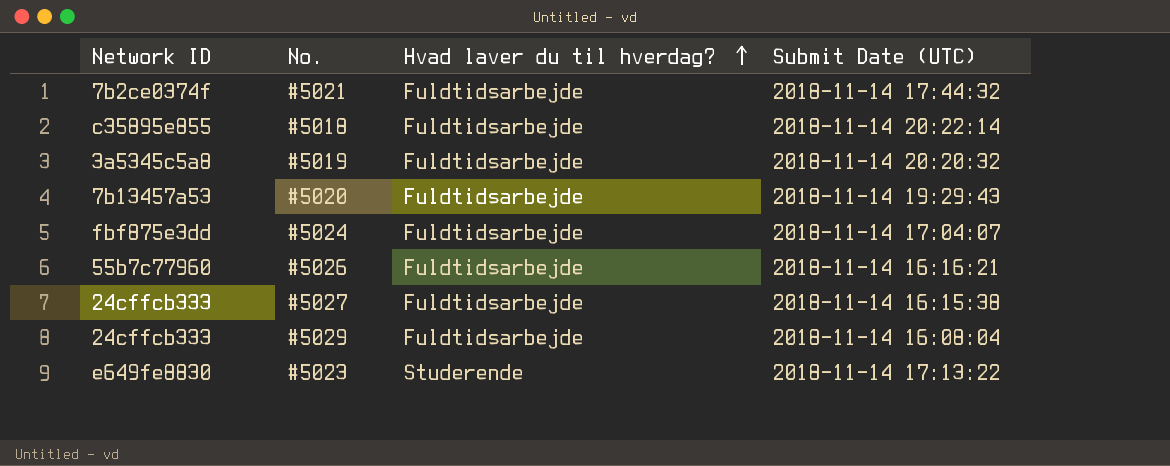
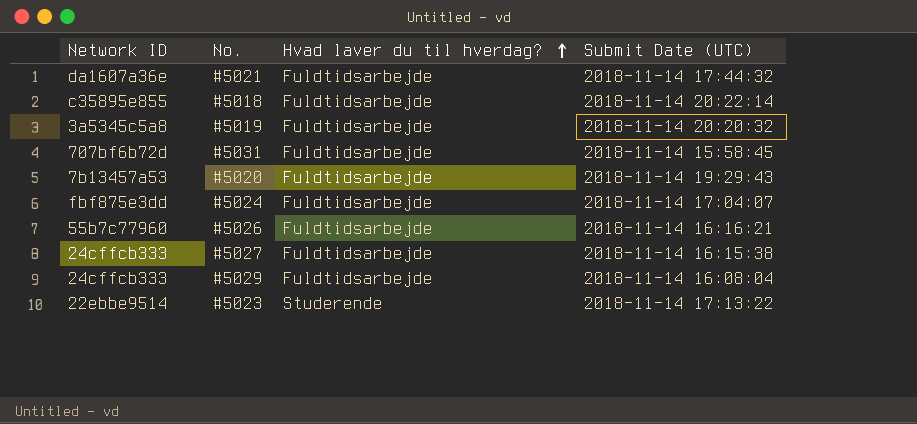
#5021 | Network ID: 7b2ce0374f -> da1607a36e
row #5031: none -> 707bf6b72d | Fuldtidsarbejde | 2018-11-14 15:58:45
#5023 | Network ID: e649fe8830 -> 22ebbe9514

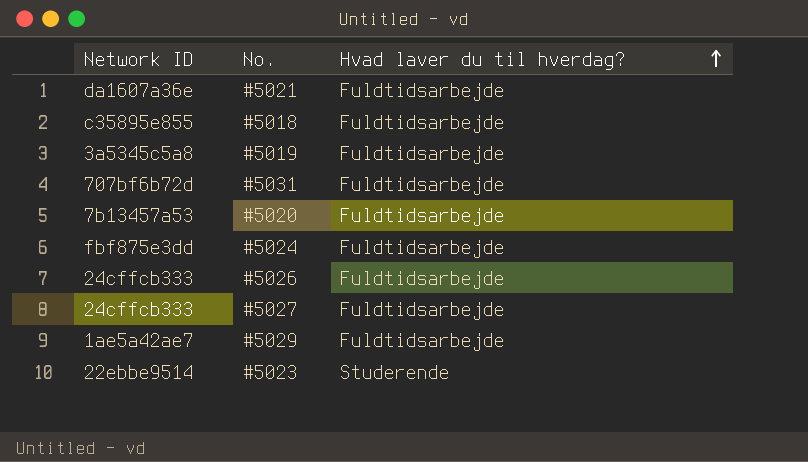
column Submit Date (UTC) | position: 4 -> none
#5026 | Network ID: 55b7c77960 -> 24cffcb333
#5029 | Network ID: 24cffcb333 -> 1ae5a42ae7

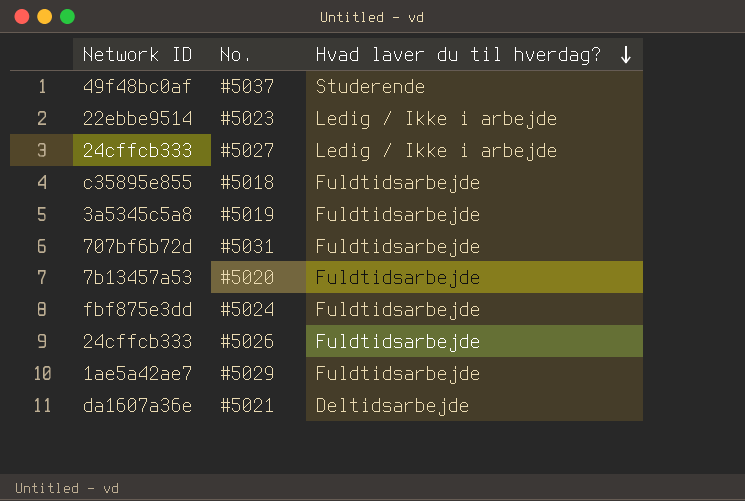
row order: Hvad laver du til hverdag? ascending -> Hvad laver du til hverdag? descending
row #5037: none -> 49f48bc0af | Studerende
#5023 | Hvad laver du til hverdag?: Studerende -> Ledig / Ikke i arbejde
#5027 | Hvad laver du til hverdag?: Fuldtidsarbejde -> Ledig / Ikke i arbejde
#5021 | Hvad laver du til hverdag?: Fuldtidsarbejde -> Deltidsarbejde

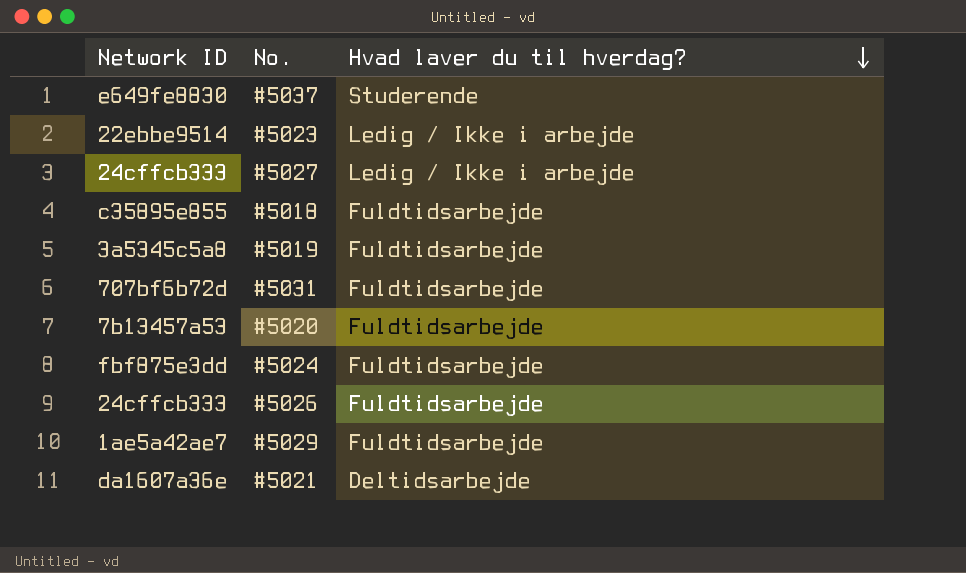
#5037 | Network ID: 49f48bc0af -> e649fe8830

